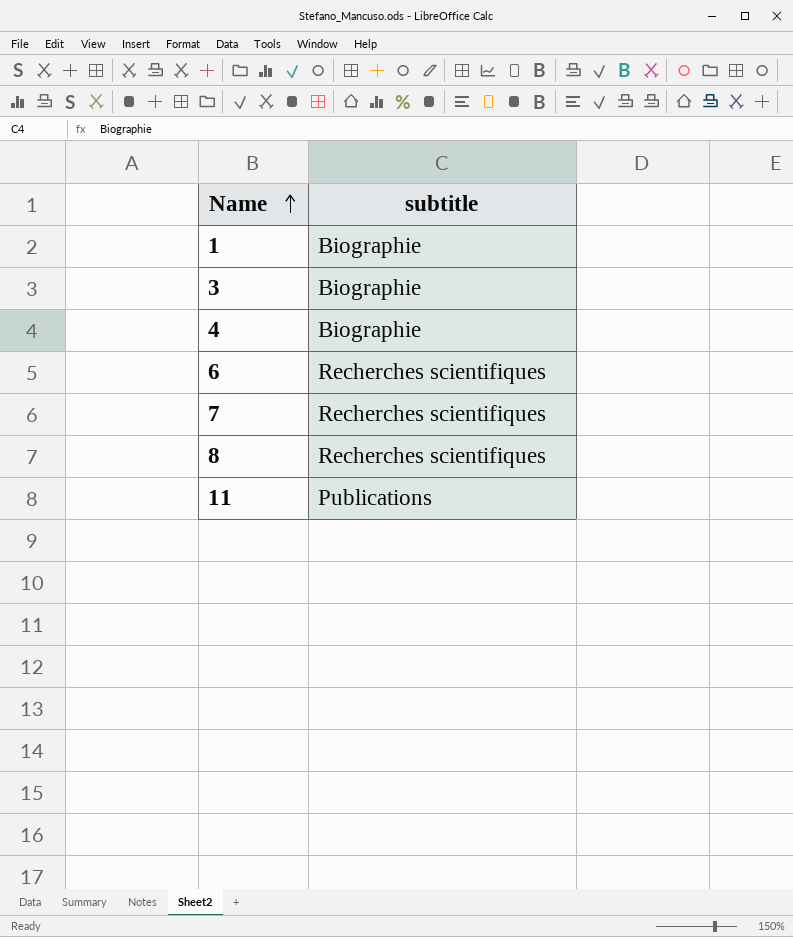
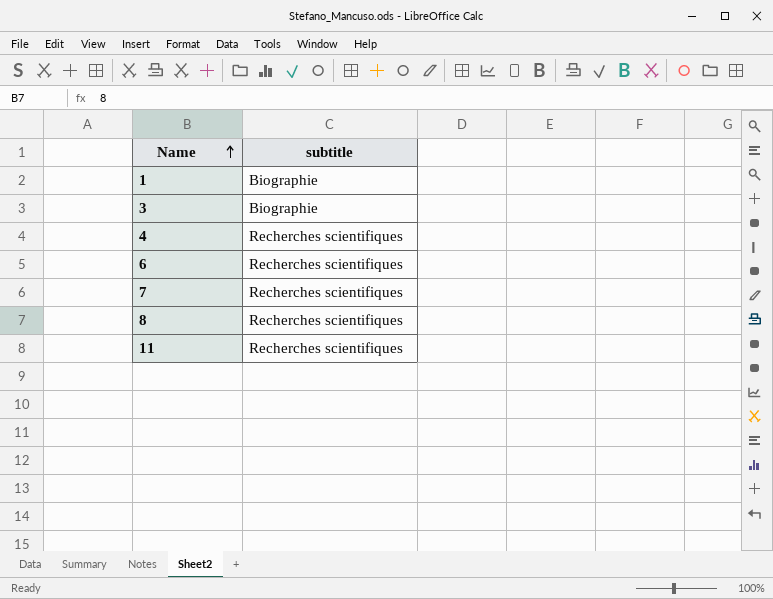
4 | subtitle: Biographie -> Recherches scientifiques
11 | subtitle: Publications -> Recherches scientifiques

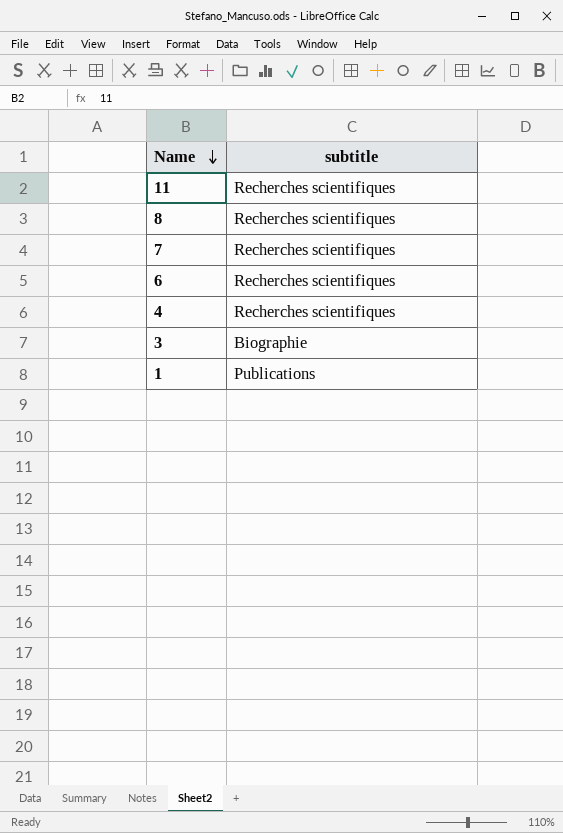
row order: Name ascending -> Name descending
1 | subtitle: Biographie -> Publications

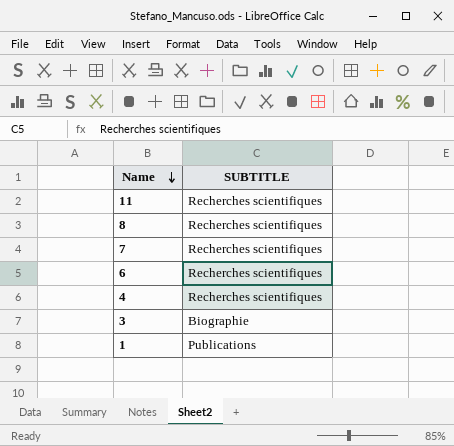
column name: subtitle -> SUBTITLE

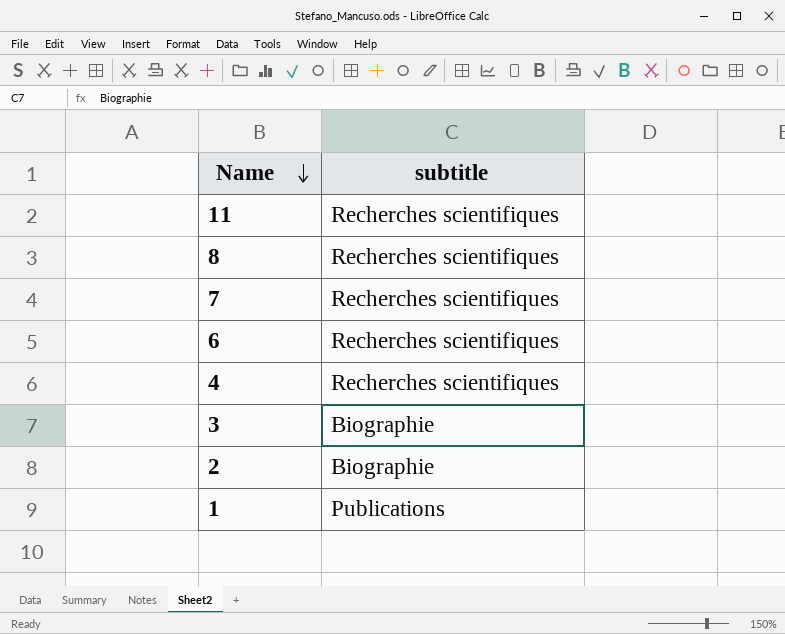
column name: SUBTITLE -> subtitle
row 2: none -> Biographie

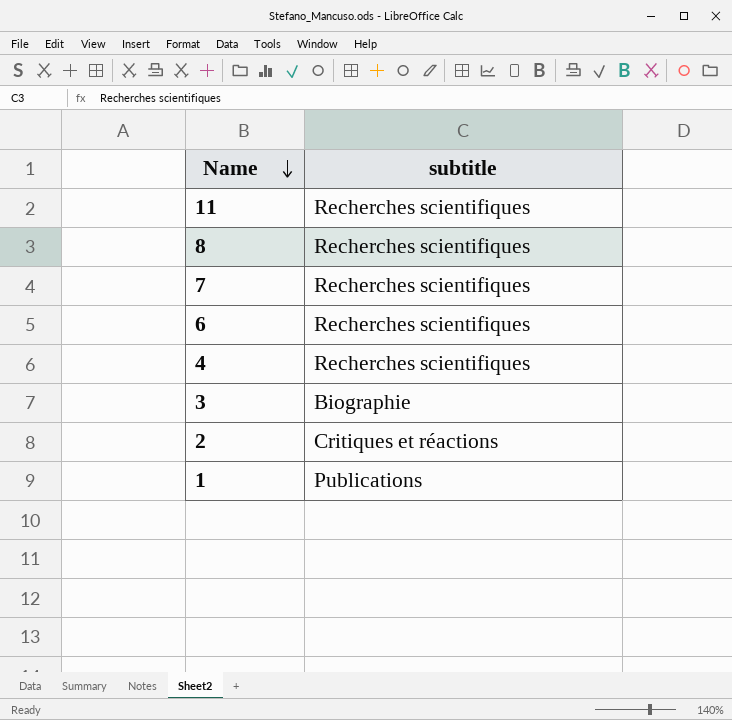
2 | subtitle: Biographie -> Critiques et réactions

